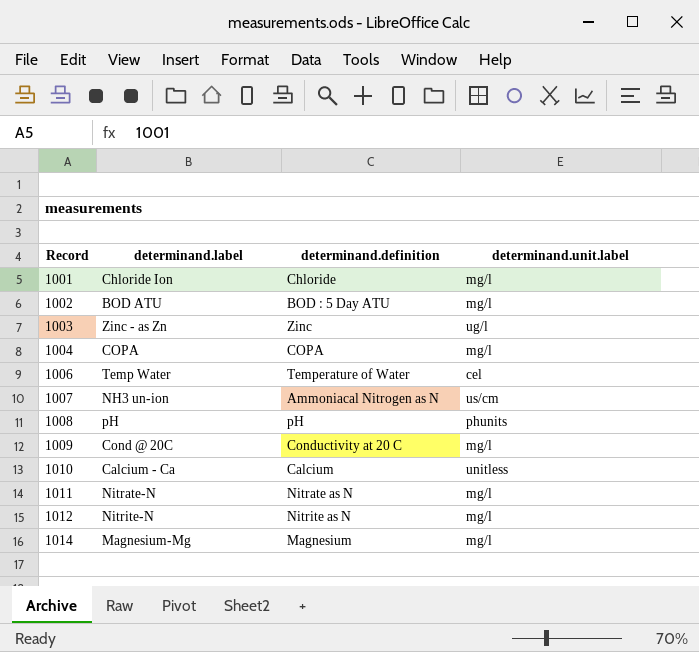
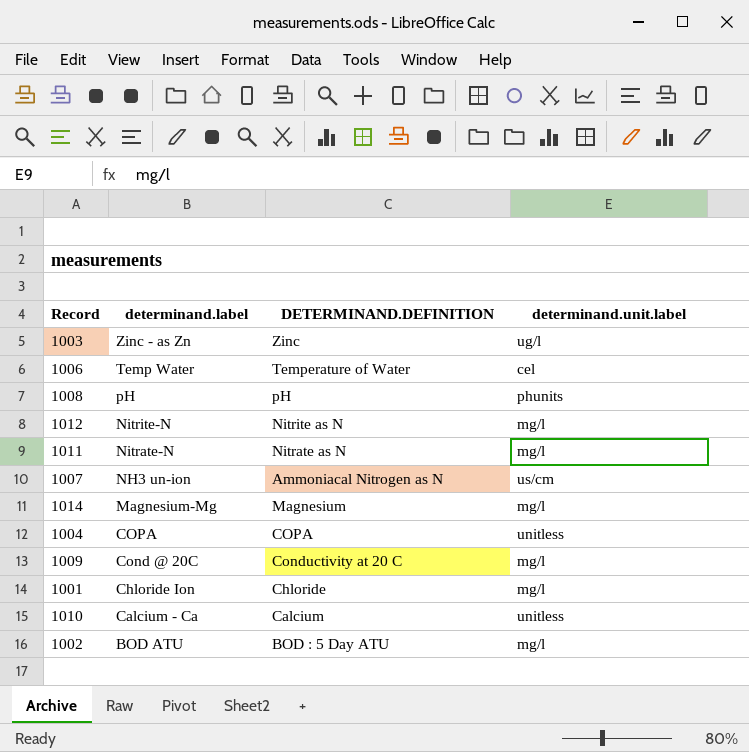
row order: Record ascending -> determinand.label descending
column name: determinand.definition -> DETERMINAND.DEFINITION
1004 | determinand.unit.label: mg/l -> unitless

